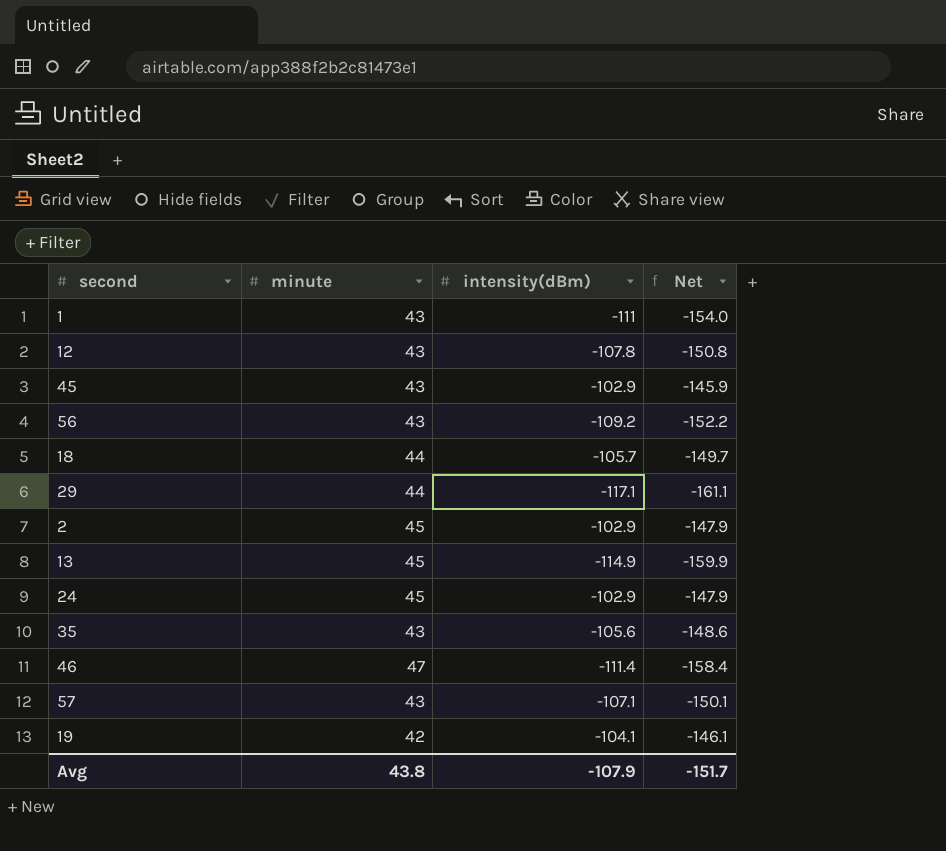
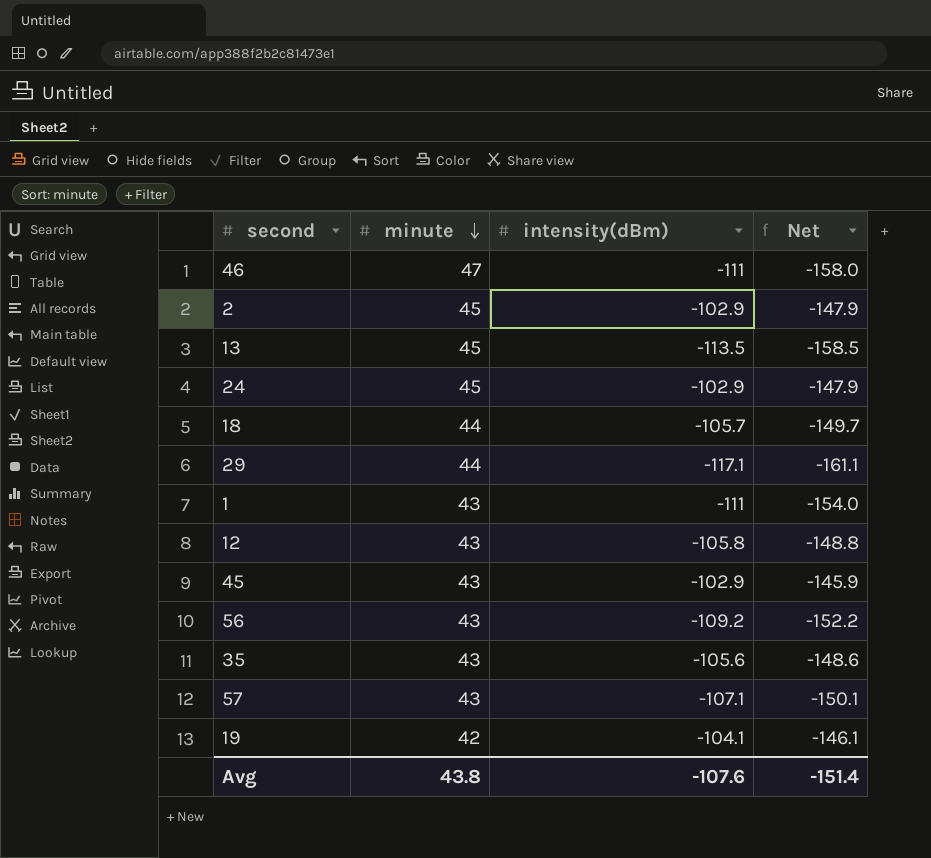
row order: none -> minute descending
46 | intensity(dBm): -111.4 -> -111
46 | Net: -158.4 -> -158.0
13 | intensity(dBm): -114.9 -> -113.5
13 | Net: -159.9 -> -158.5
12 | intensity(dBm): -107.8 -> -105.8
12 | Net: -150.8 -> -148.8
Avg | intensity(dBm): -107.9 -> -107.6
Avg | Net: -151.7 -> -151.4

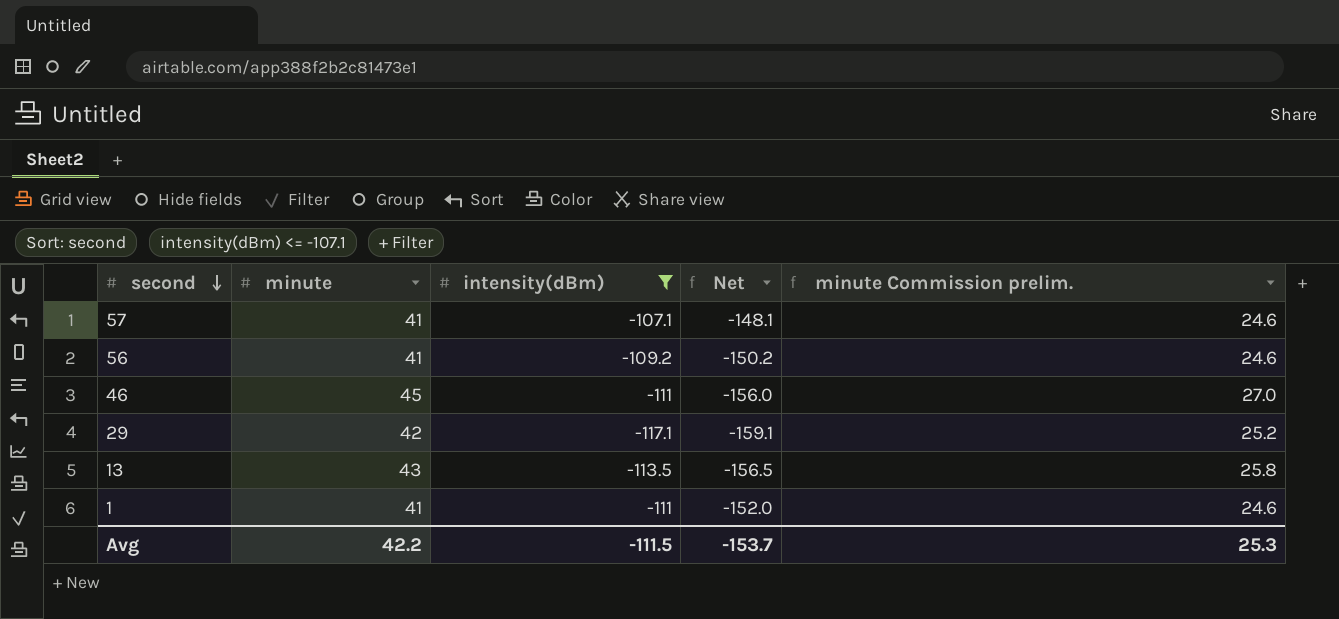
filter: none -> intensity(dBm) <= -107.1
row order: minute descending -> second descending
column minute Commission prelim. | formula: none -> [minute] * 0.6
57 | minute: 43 -> 41
57 | Net: -150.1 -> -148.1
56 | minute: 43 -> 41
56 | Net: -152.2 -> -150.2
46 | minute: 47 -> 45
46 | Net: -158.0 -> -156.0
29 | minute: 44 -> 42
29 | Net: -161.1 -> -159.1
13 | minute: 45 -> 43
13 | Net: -158.5 -> -156.5
1 | minute: 43 -> 41
1 | Net: -154.0 -> -152.0
Avg | minute: 43.8 -> 42.2
Avg | intensity(dBm): -107.6 -> -111.5
Avg | Net: -151.4 -> -153.7

